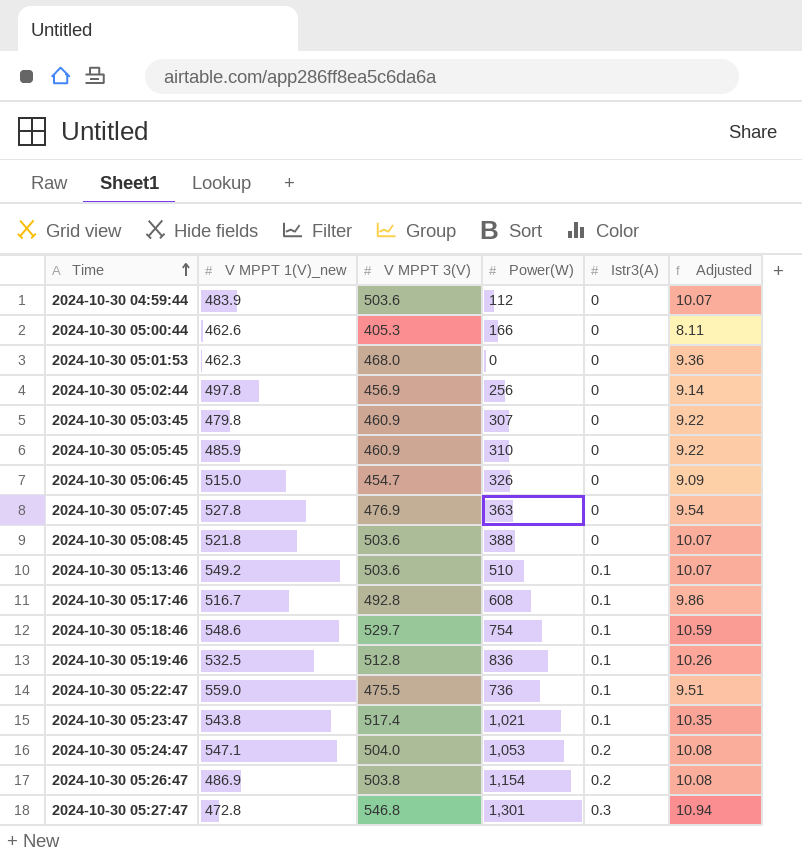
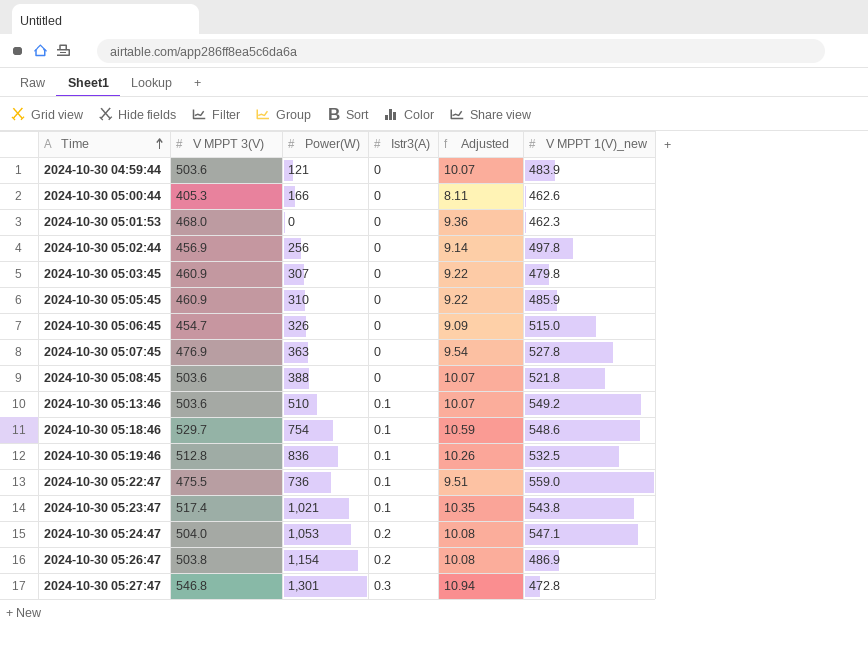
column V MPPT 1(V)_new | position: 2 -> 6
row 2024-10-30 05:17:46: 516.7 | 492.8 | 608 | 0.1 | 9.86 -> none
2024-10-30 04:59:44 | Power(W): 112 -> 121

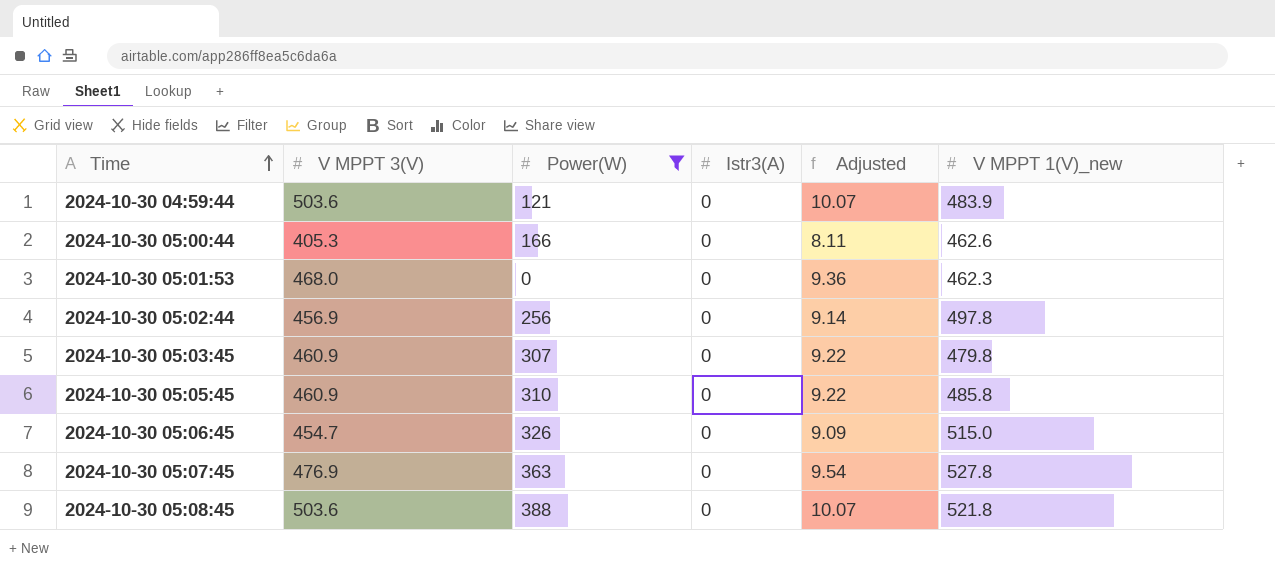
filter: none -> Power(W) <= 388
2024-10-30 05:05:45 | V MPPT 1(V)_new: 485.9 -> 485.8

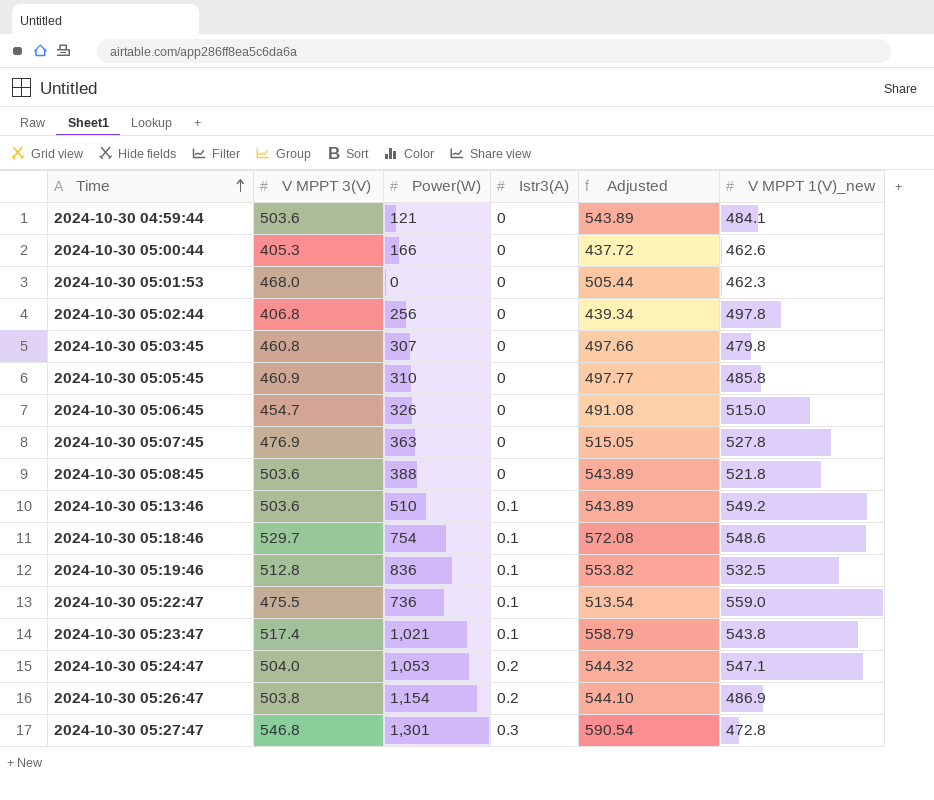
filter: Power(W) <= 388 -> none
column Adjusted | formula: [V MPPT 3(V)] * 0.02 -> [V MPPT 3(V)] * 1.08
2024-10-30 04:59:44 | V MPPT 1(V)_new: 483.9 -> 484.1
2024-10-30 05:02:44 | V MPPT 3(V): 456.9 -> 406.8
2024-10-30 05:03:45 | V MPPT 3(V): 460.9 -> 460.8

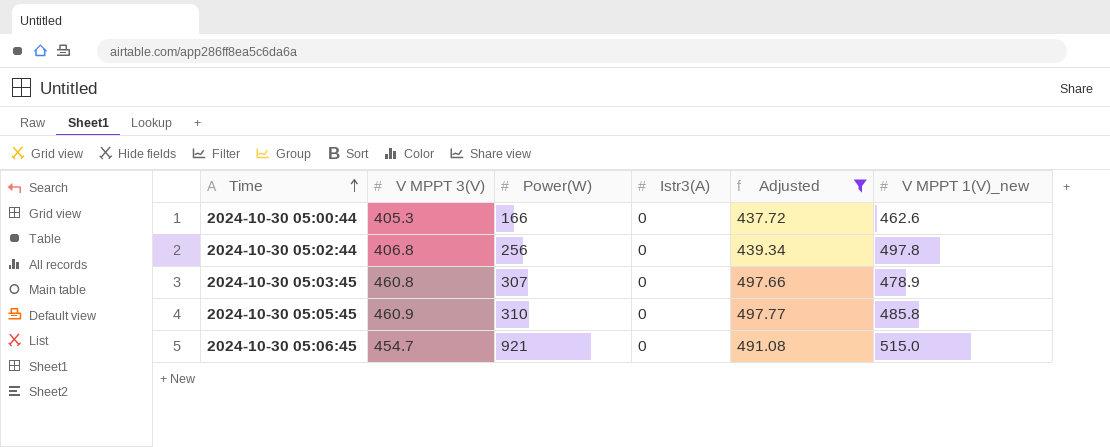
filter: none -> Adjusted <= 497.77
2024-10-30 05:03:45 | V MPPT 1(V)_new: 479.8 -> 478.9
2024-10-30 05:06:45 | Power(W): 326 -> 921

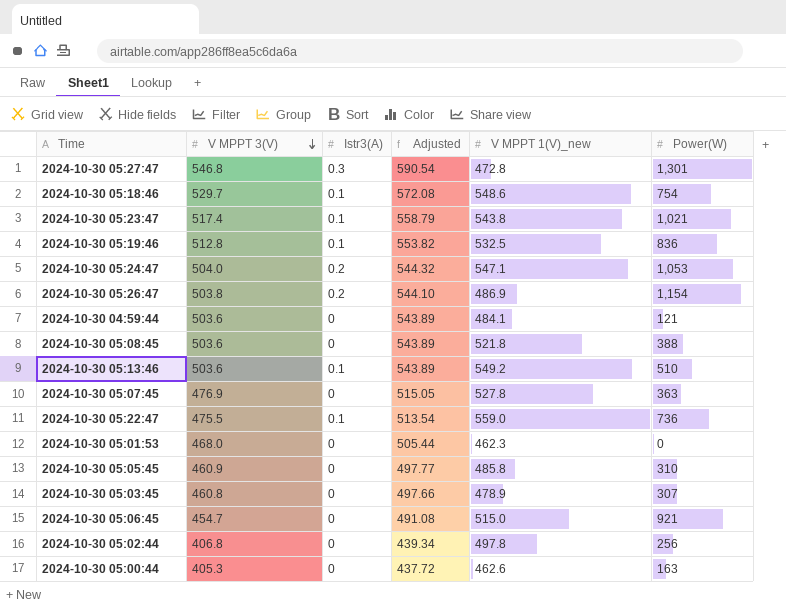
filter: Adjusted <= 497.77 -> none
row order: Time ascending -> V MPPT 3(V) descending
column Power(W) | position: 3 -> 6
2024-10-30 05:00:44 | Power(W): 166 -> 163

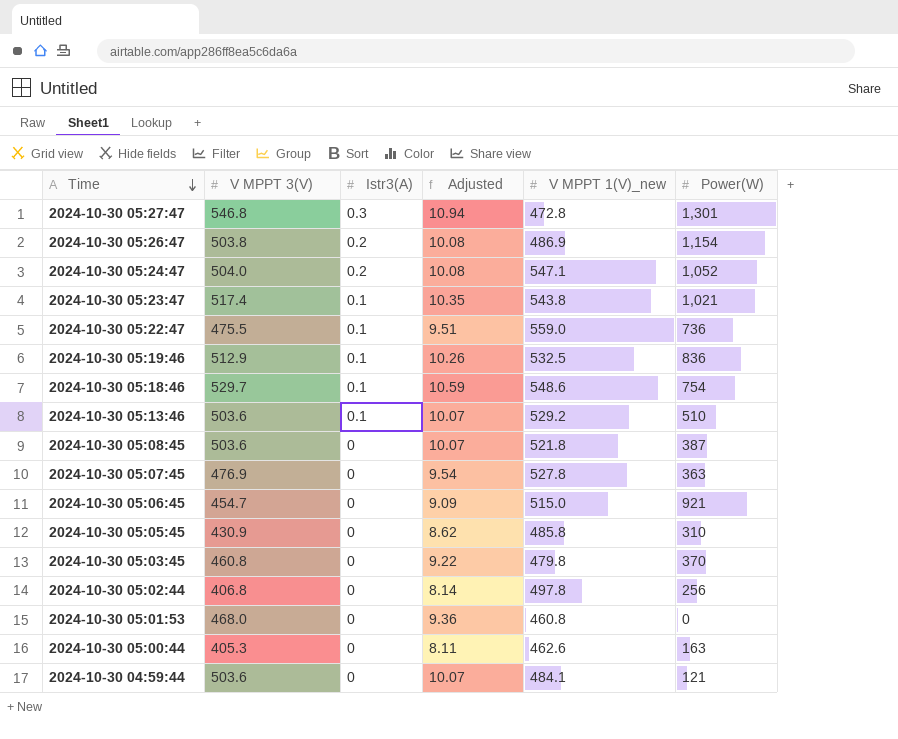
row order: V MPPT 3(V) descending -> Time descending
column Adjusted | formula: [V MPPT 3(V)] * 1.08 -> [V MPPT 3(V)] * 0.02
2024-10-30 05:24:47 | Power(W): 1,053 -> 1,052
2024-10-30 05:19:46 | V MPPT 3(V): 512.8 -> 512.9
2024-10-30 05:13:46 | V MPPT 1(V)_new: 549.2 -> 529.2
2024-10-30 05:08:45 | Power(W): 388 -> 387
2024-10-30 05:05:45 | V MPPT 3(V): 460.9 -> 430.9
2024-10-30 05:03:45 | V MPPT 1(V)_new: 478.9 -> 479.8
2024-10-30 05:03:45 | Power(W): 307 -> 370
2024-10-30 05:01:53 | V MPPT 1(V)_new: 462.3 -> 460.8

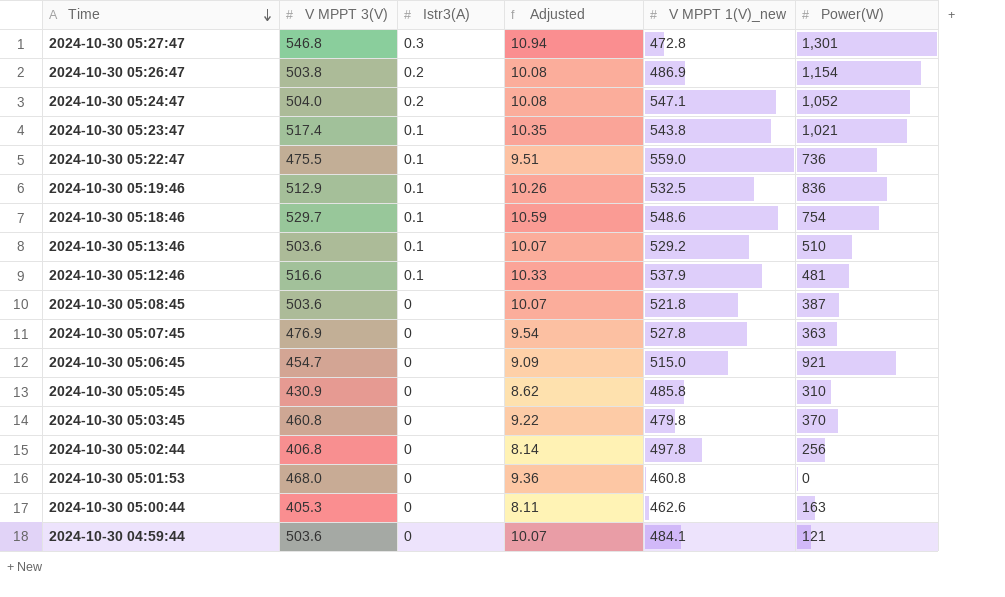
row 2024-10-30 05:12:46: none -> 516.6 | 0.1 | 10.33 | 537.9 | 481

